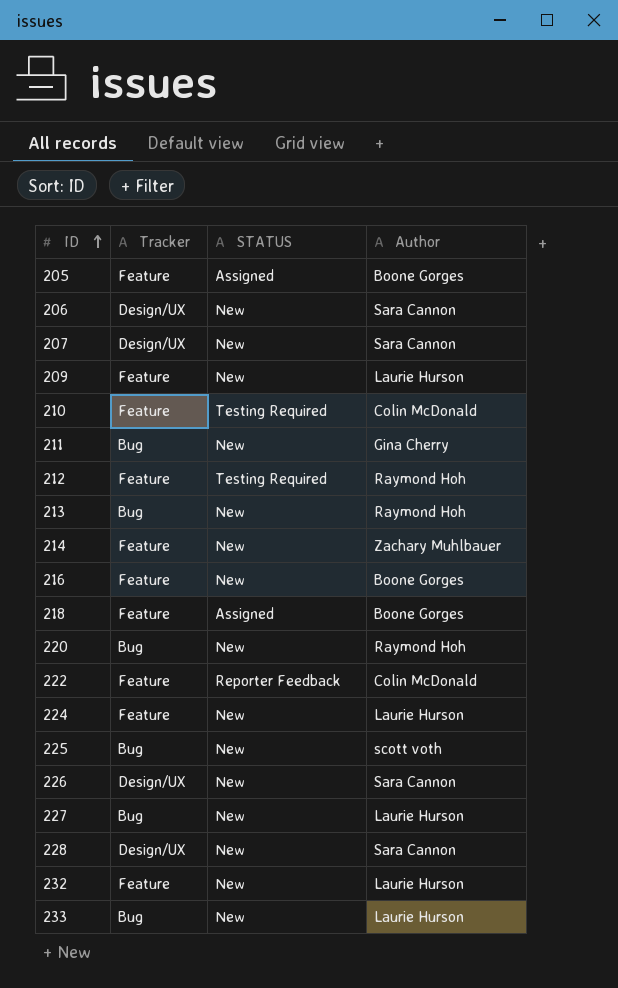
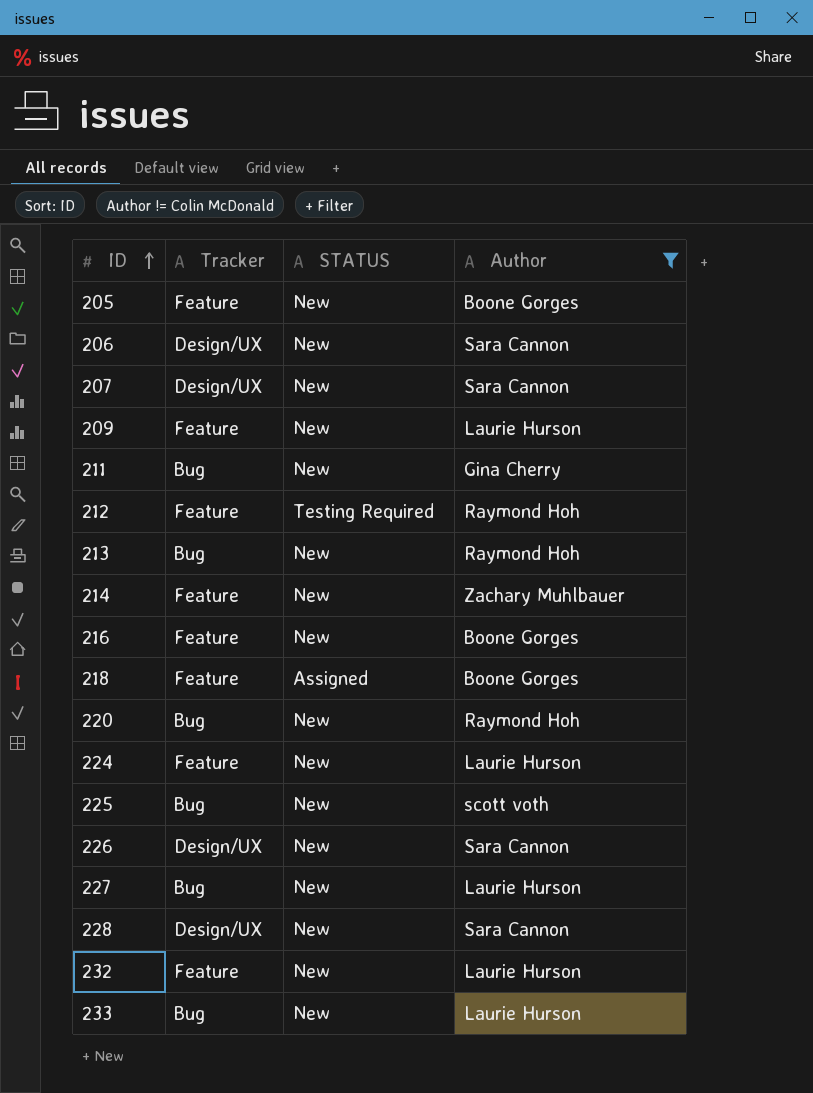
filter: none -> Author != Colin McDonald
205 | STATUS: Assigned -> New

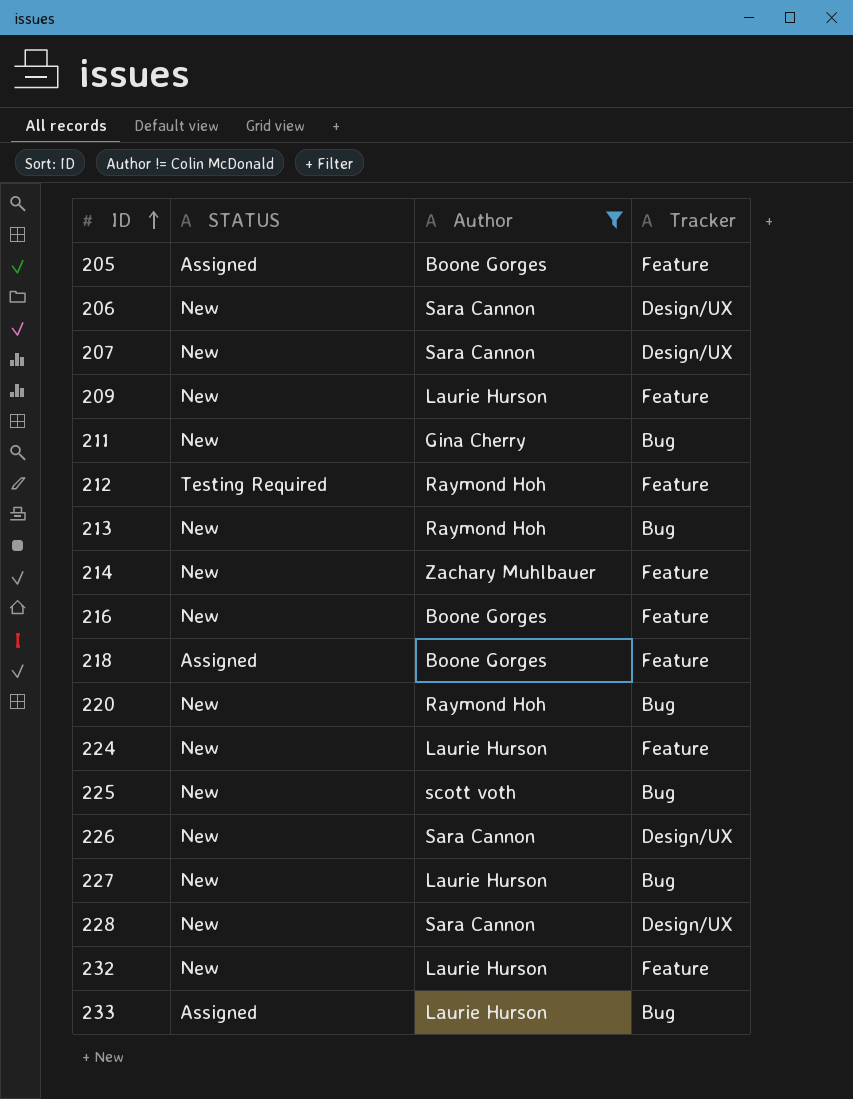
column Tracker | position: 2 -> 4
205 | STATUS: New -> Assigned
233 | STATUS: New -> Assigned

